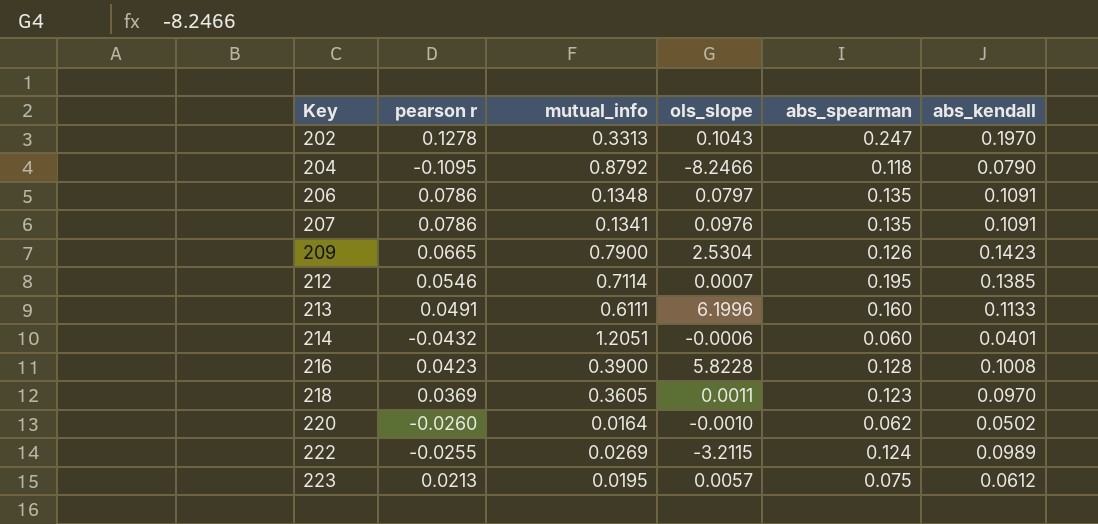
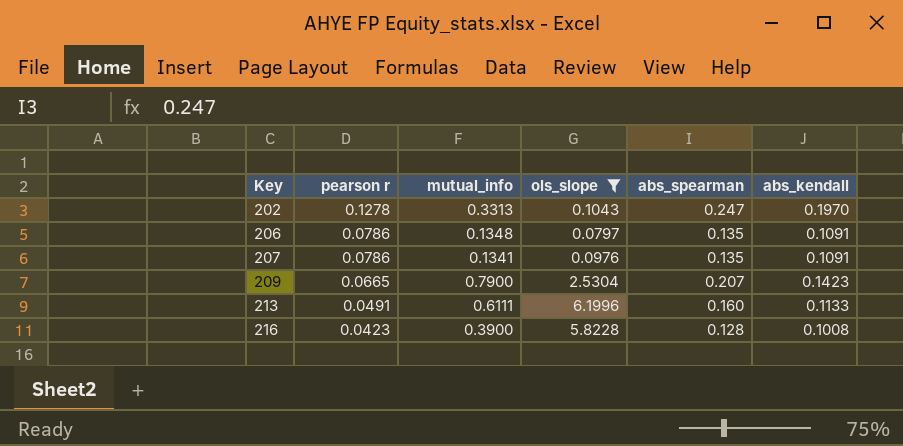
filter: none -> ols_slope >= 0.0797
209 | abs_spearman: 0.126 -> 0.207

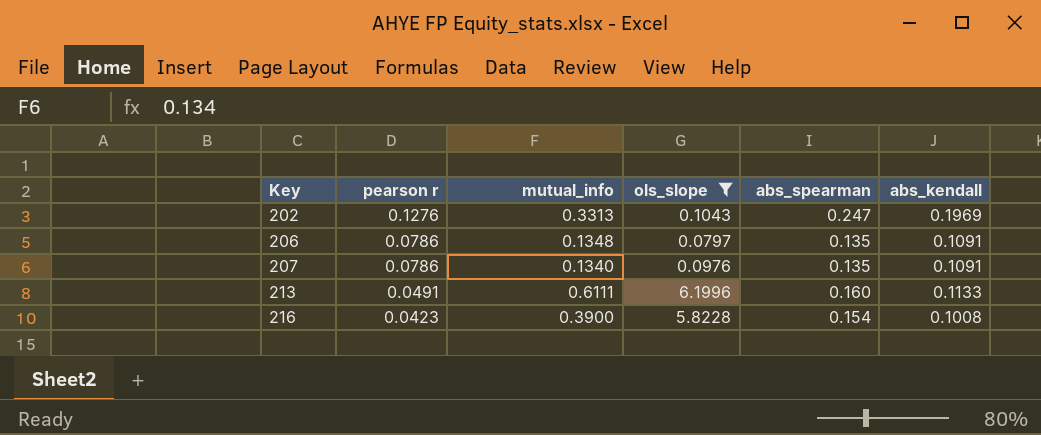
row 209: 0.0665 | 0.7900 | 2.5304 | 0.207 | 0.1423 -> none
202 | pearson r: 0.1278 -> 0.1276
202 | abs_kendall: 0.1970 -> 0.1969
207 | mutual_info: 0.1341 -> 0.1340
216 | abs_spearman: 0.128 -> 0.154

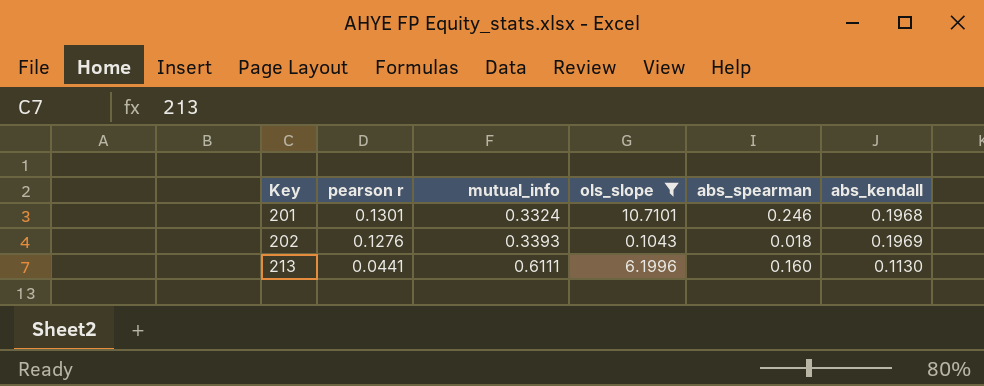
row 206: 0.0786 | 0.1348 | 0.0797 | 0.135 | 0.1091 -> none
row 207: 0.0786 | 0.1340 | 0.0976 | 0.135 | 0.1091 -> none
row 216: 0.0423 | 0.3900 | 5.8228 | 0.154 | 0.1008 -> none
row 201: none -> 0.1301 | 0.3324 | 10.7101 | 0.246 | 0.1968
202 | mutual_info: 0.3313 -> 0.3393
202 | abs_spearman: 0.247 -> 0.018
213 | pearson r: 0.0491 -> 0.0441
213 | abs_kendall: 0.1133 -> 0.1130

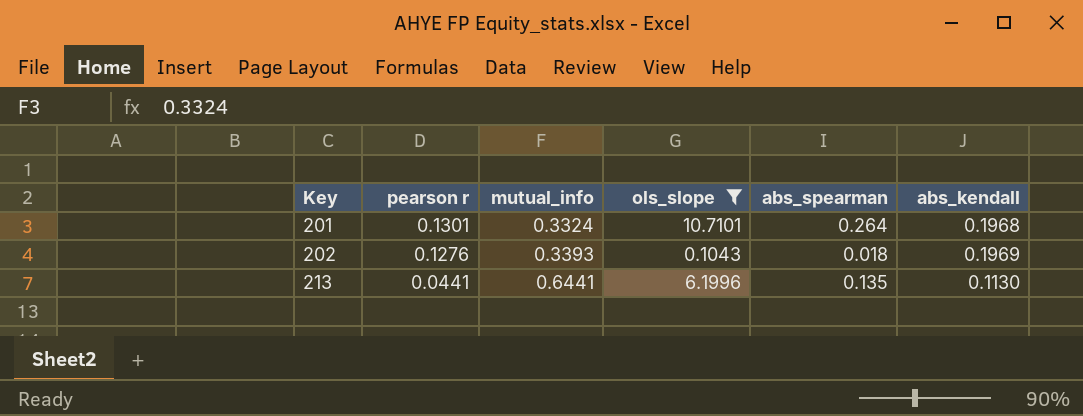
201 | abs_spearman: 0.246 -> 0.264
213 | mutual_info: 0.6111 -> 0.6441
213 | abs_spearman: 0.160 -> 0.135

